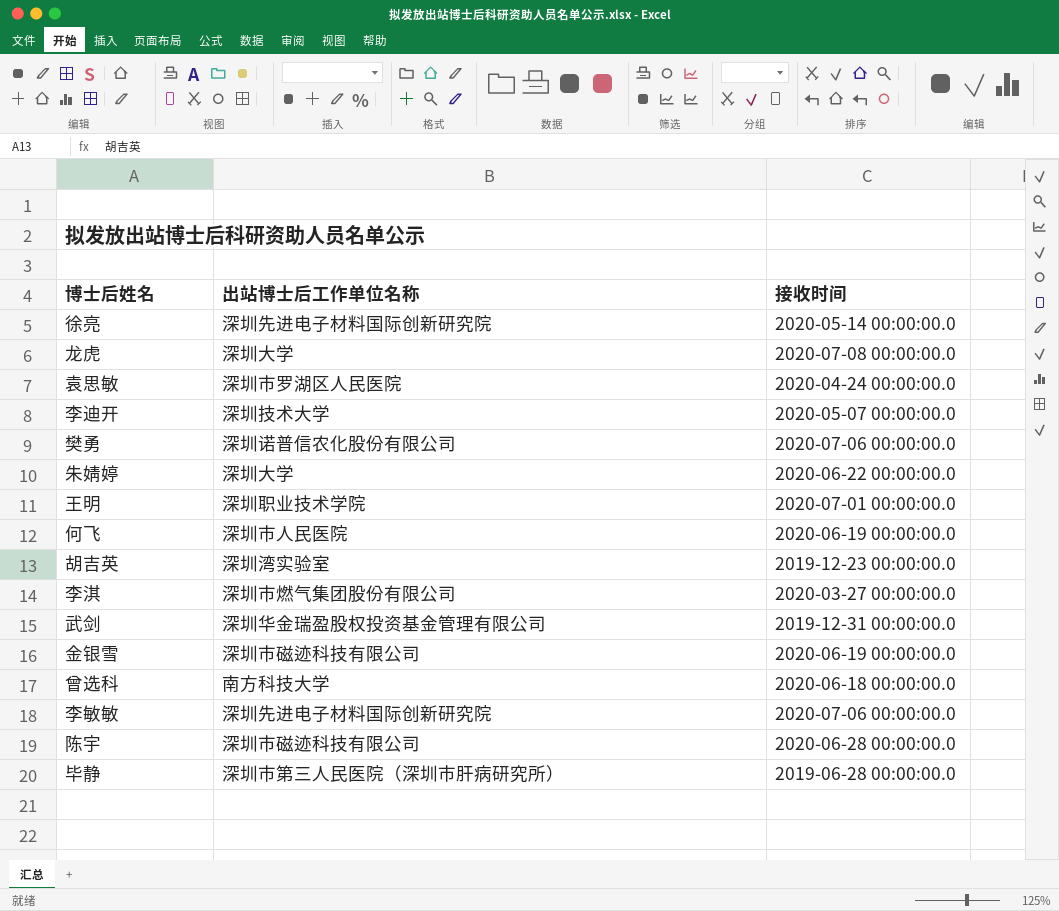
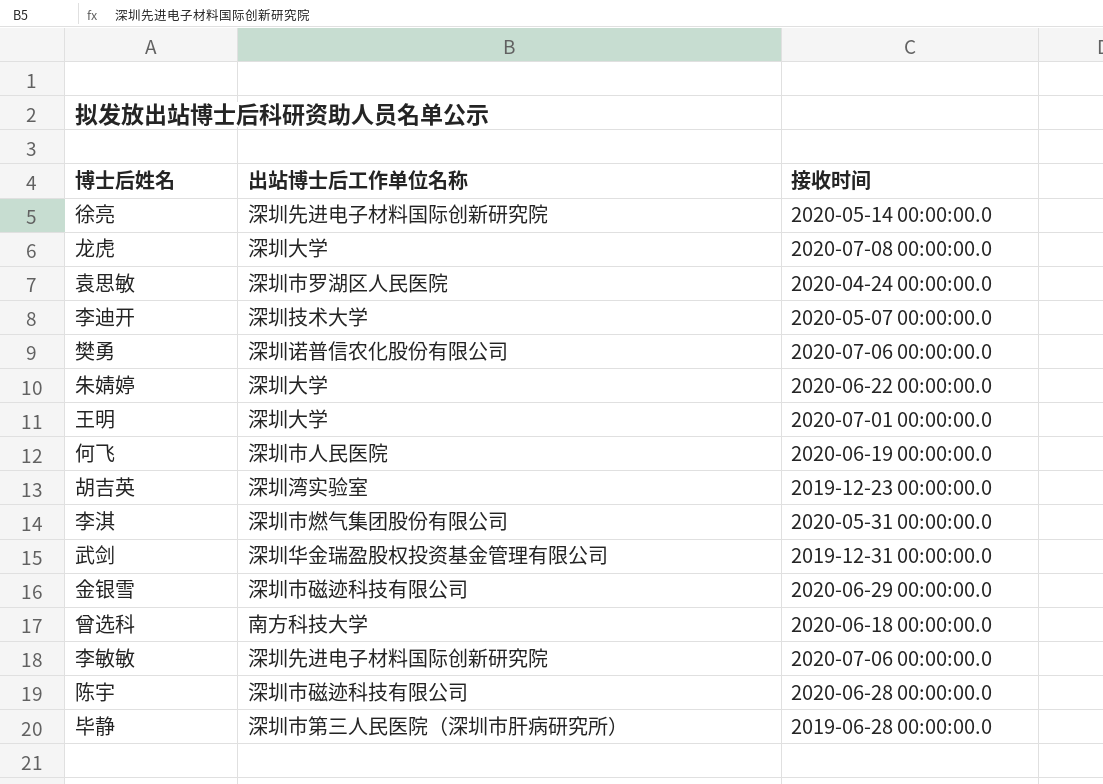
王明 | 出站博士后工作单位名称: 深圳职业技术学院 -> 深圳大学
李淇 | 接收时间: 2020-03-27 00:00:00.0 -> 2020-05-31 00:00:00.0
金银雪 | 接收时间: 2020-06-19 00:00:00.0 -> 2020-06-29 00:00:00.0

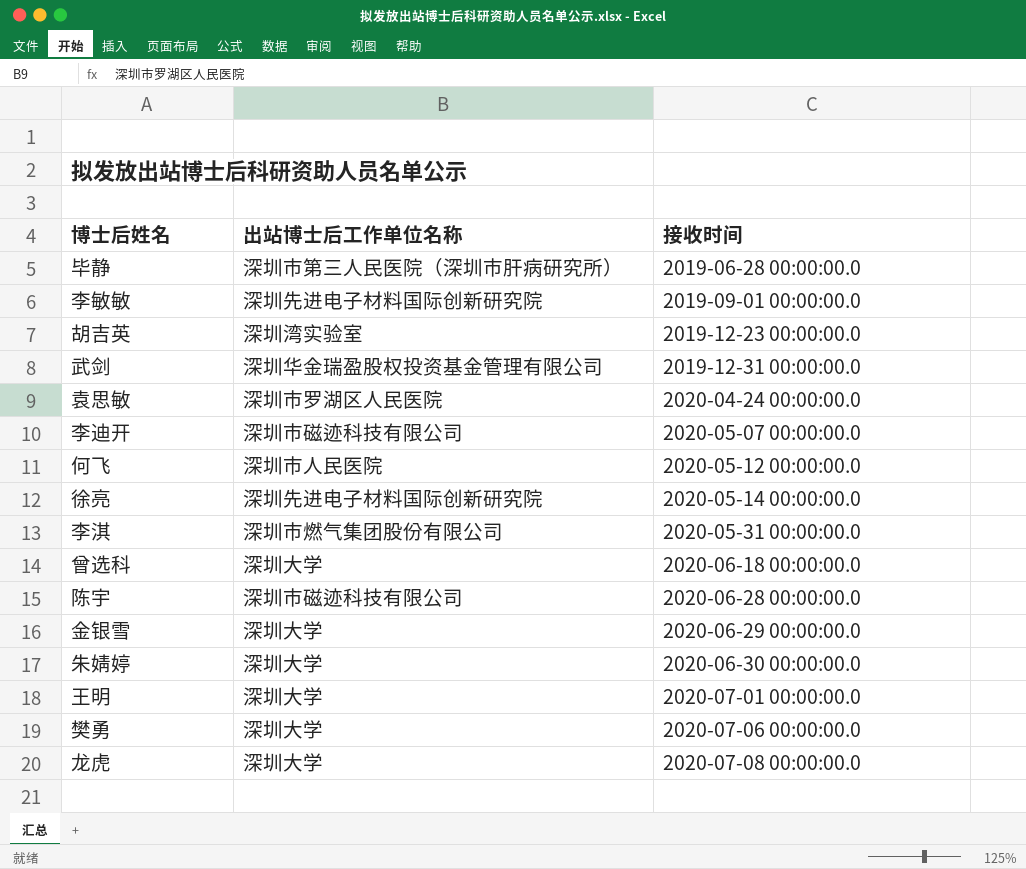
row order: none -> 接收时间 ascending
李敏敏 | 接收时间: 2020-07-06 00:00:00.0 -> 2019-09-01 00:00:00.0
李迪开 | 出站博士后工作单位名称: 深圳技术大学 -> 深圳市磁迹科技有限公司
何飞 | 接收时间: 2020-06-19 00:00:00.0 -> 2020-05-12 00:00:00.0
曾选科 | 出站博士后工作单位名称: 南方科技大学 -> 深圳大学
金银雪 | 出站博士后工作单位名称: 深圳市磁迹科技有限公司 -> 深圳大学
朱婧婷 | 接收时间: 2020-06-22 00:00:00.0 -> 2020-06-30 00:00:00.0
樊勇 | 出站博士后工作单位名称: 深圳诺普信农化股份有限公司 -> 深圳大学

